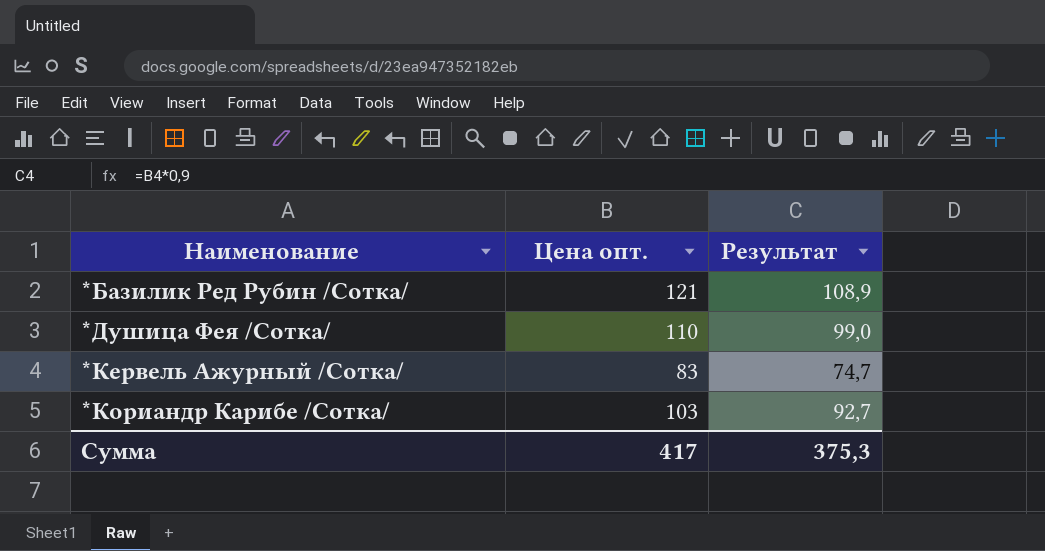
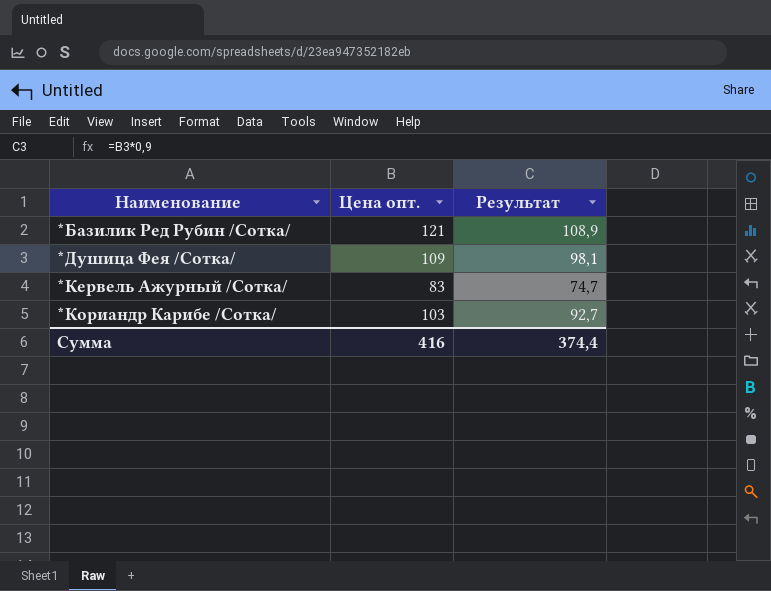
*Душица Фея /Сотка/ | Цена опт.: 110 -> 109
*Душица Фея /Сотка/ | Результат: 99,0 -> 98,1
Сумма | Цена опт.: 417 -> 416
Сумма | Результат: 375,3 -> 374,4

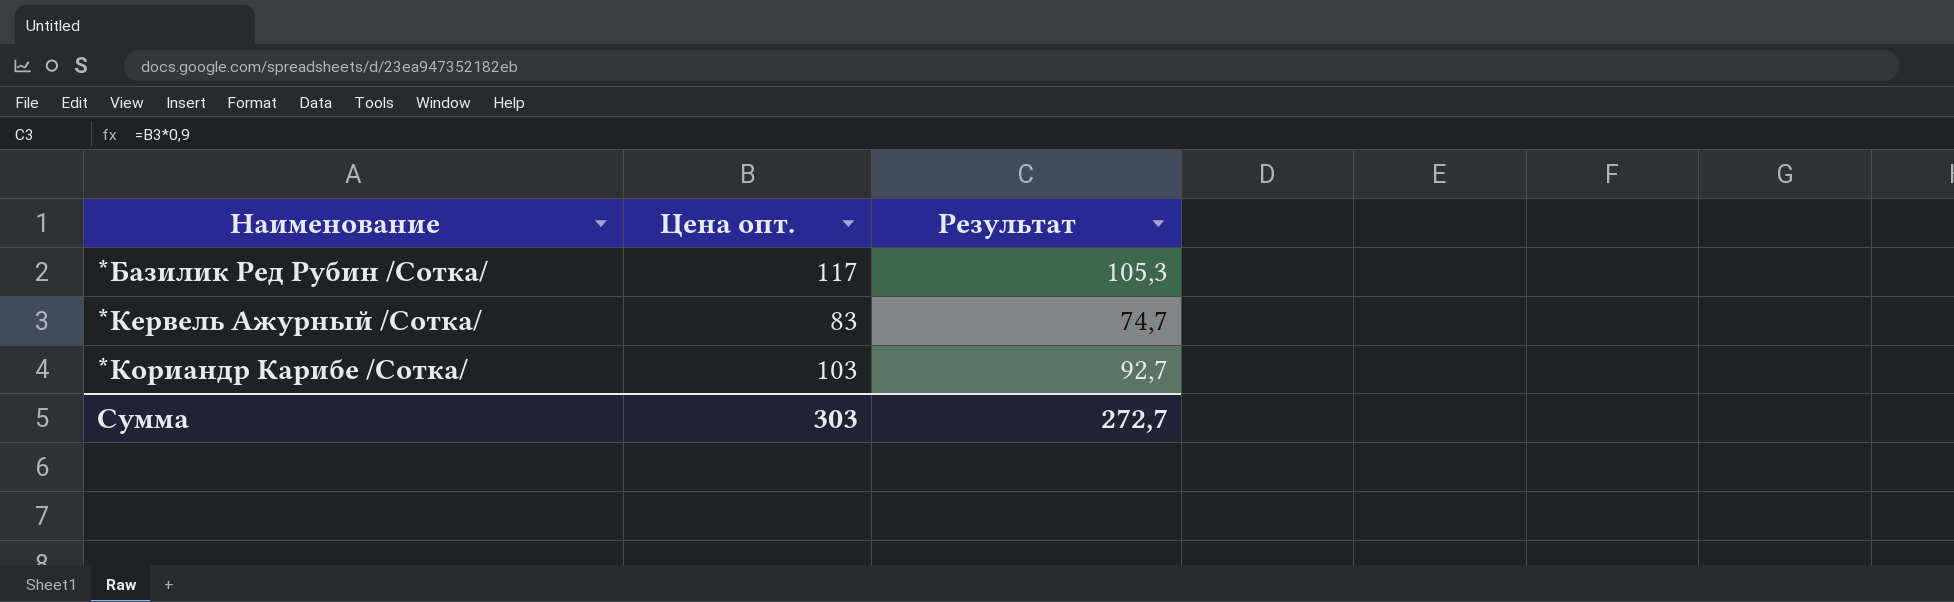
row *Душица Фея /Сотка/: 109 | 98,1 -> none
*Базилик Ред Рубин /Сотка/ | Цена опт.: 121 -> 117
*Базилик Ред Рубин /Сотка/ | Результат: 108,9 -> 105,3
Сумма | Цена опт.: 416 -> 303
Сумма | Результат: 374,4 -> 272,7

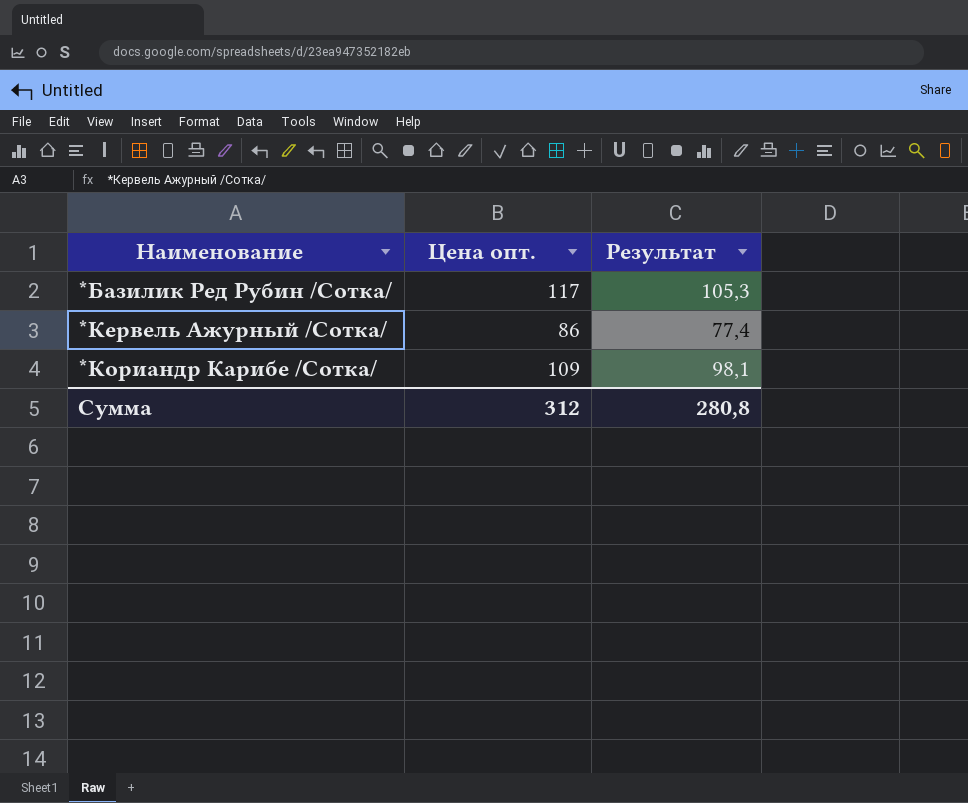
*Кервель Ажурный /Сотка/ | Цена опт.: 83 -> 86
*Кервель Ажурный /Сотка/ | Результат: 74,7 -> 77,4
*Кориандр Карибе /Сотка/ | Цена опт.: 103 -> 109
*Кориандр Карибе /Сотка/ | Результат: 92,7 -> 98,1
Сумма | Цена опт.: 303 -> 312
Сумма | Результат: 272,7 -> 280,8

